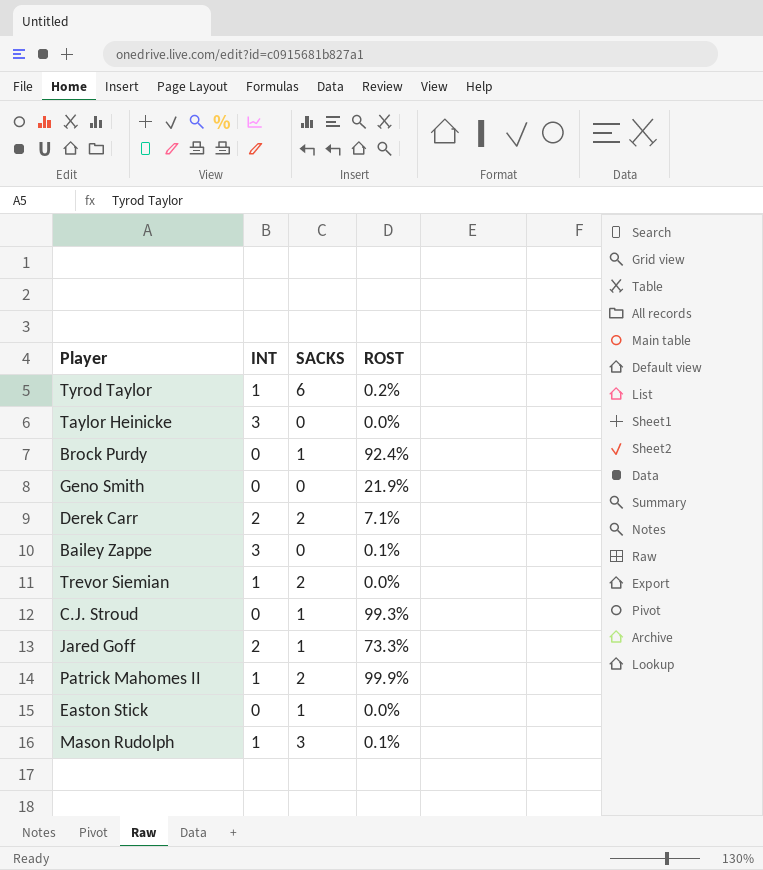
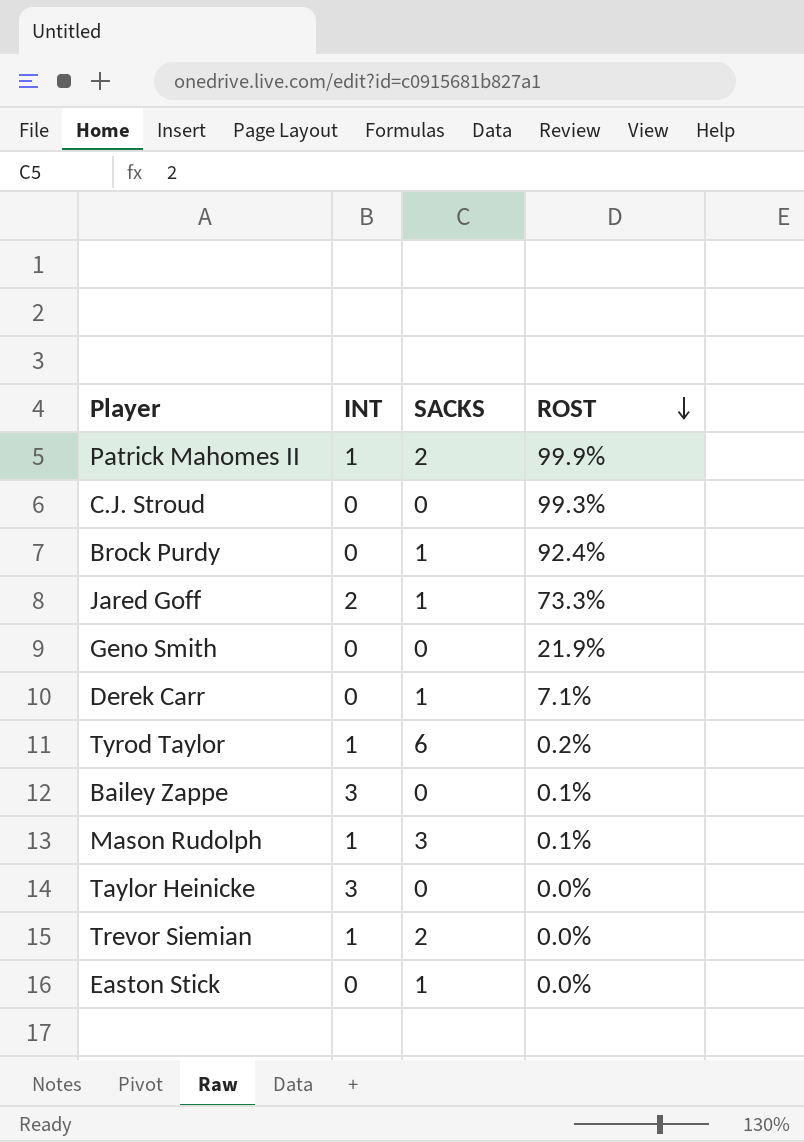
row order: none -> ROST descending
C.J. Stroud | SACKS: 1 -> 0
Derek Carr | INT: 2 -> 0
Derek Carr | SACKS: 2 -> 1

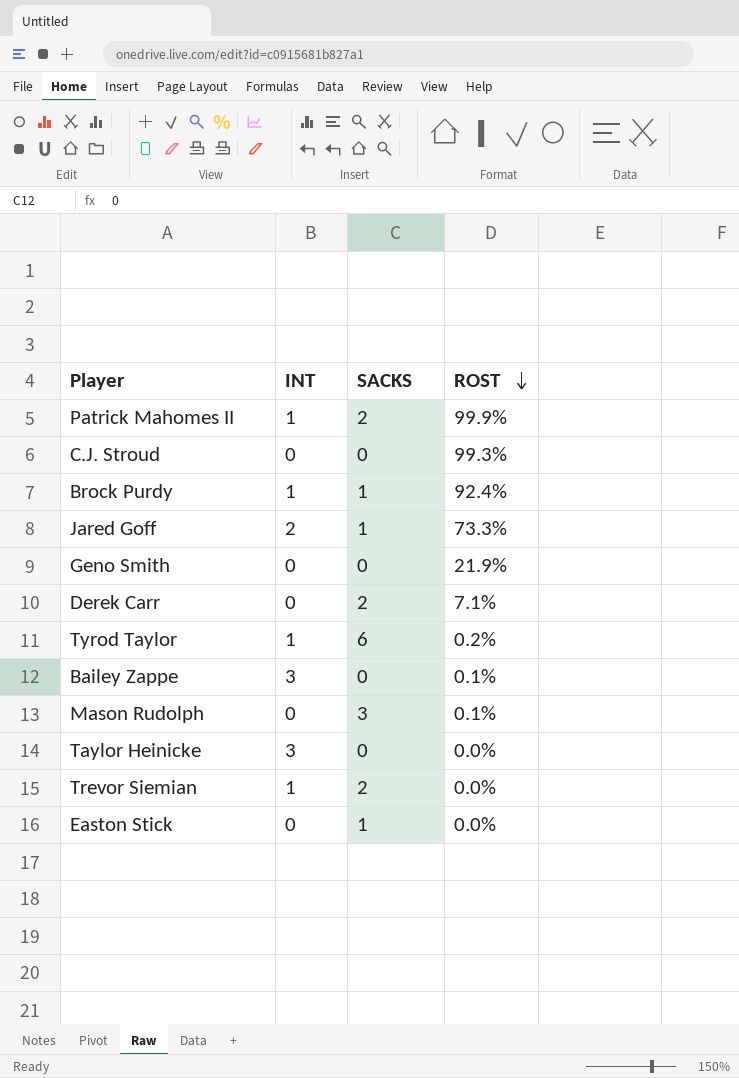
Brock Purdy | INT: 0 -> 1
Derek Carr | SACKS: 1 -> 2
Mason Rudolph | INT: 1 -> 0

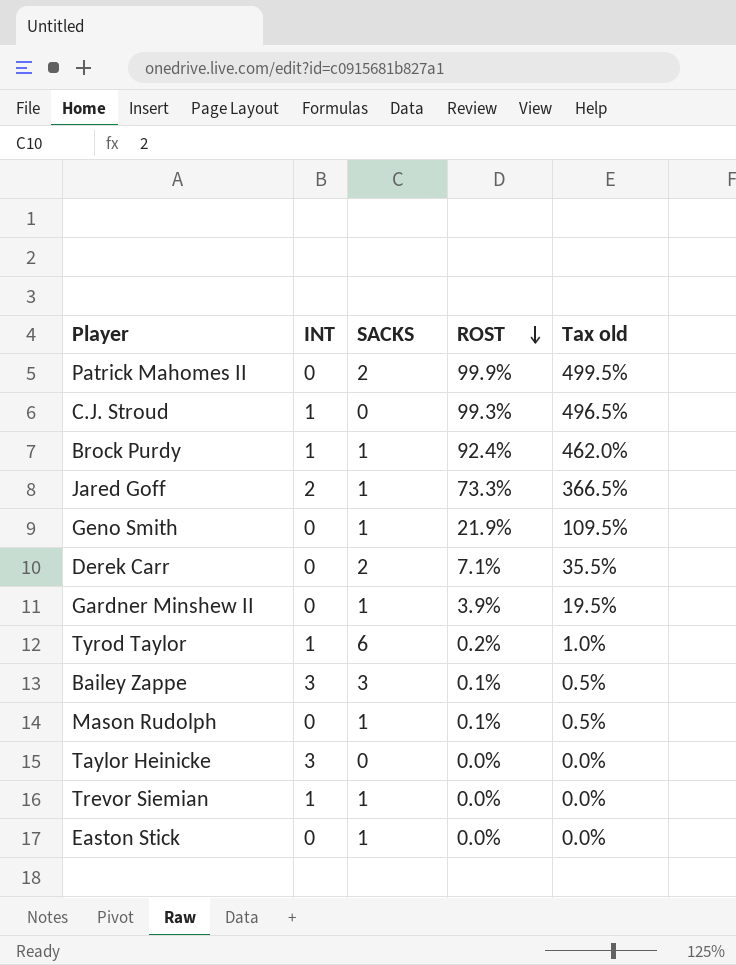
column Tax old | formula: none -> [ROST] * 5
Patrick Mahomes II | INT: 1 -> 0
C.J. Stroud | INT: 0 -> 1
Geno Smith | SACKS: 0 -> 1
row Gardner Minshew II: none -> 0 | 1 | 3.9% | 19.5%
Bailey Zappe | SACKS: 0 -> 3
Mason Rudolph | SACKS: 3 -> 1
Trevor Siemian | SACKS: 2 -> 1

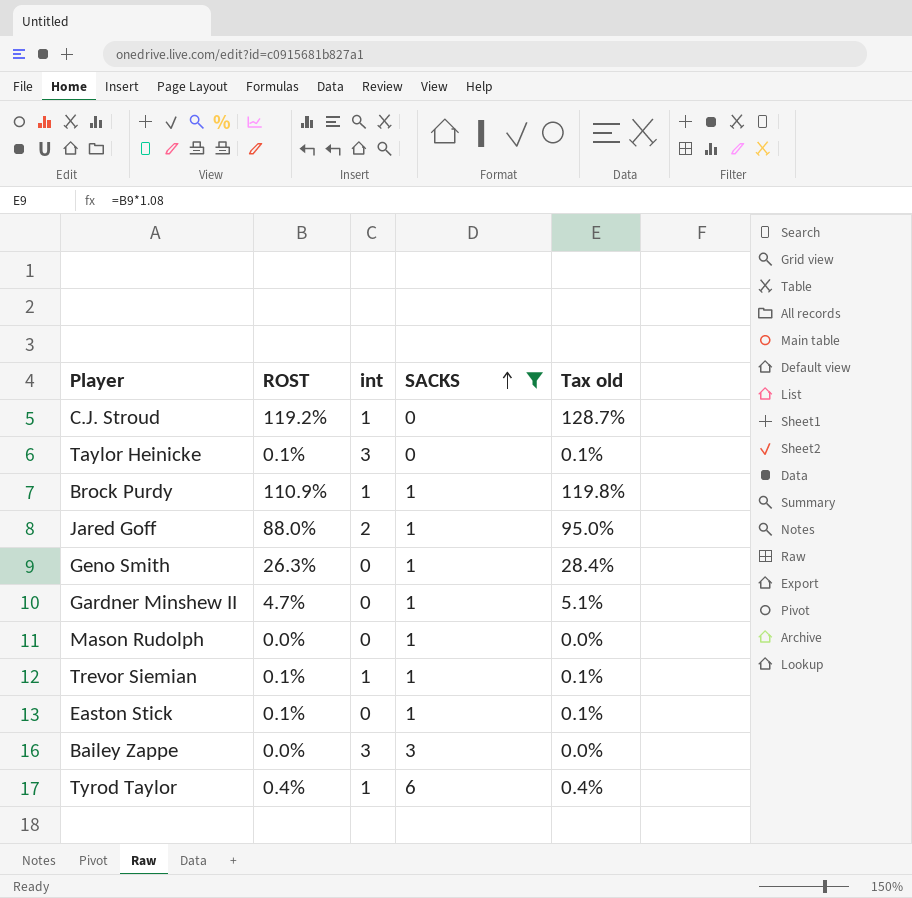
filter: none -> SACKS != 2
row order: ROST descending -> SACKS ascending
column ROST | position: 4 -> 2
column name: INT -> int
column Tax old | formula: [ROST] * 5 -> [ROST] * 1.08
C.J. Stroud | ROST: 99.3% -> 119.2%
Taylor Heinicke | ROST: 0.0% -> 0.1%
Brock Purdy | ROST: 92.4% -> 110.9%
Jared Goff | ROST: 73.3% -> 88.0%
Geno Smith | ROST: 21.9% -> 26.3%
Gardner Minshew II | ROST: 3.9% -> 4.7%
Mason Rudolph | ROST: 0.1% -> 0.0%
Trevor Siemian | ROST: 0.0% -> 0.1%
Easton Stick | ROST: 0.0% -> 0.1%
Bailey Zappe | ROST: 0.1% -> 0.0%
Tyrod Taylor | ROST: 0.2% -> 0.4%

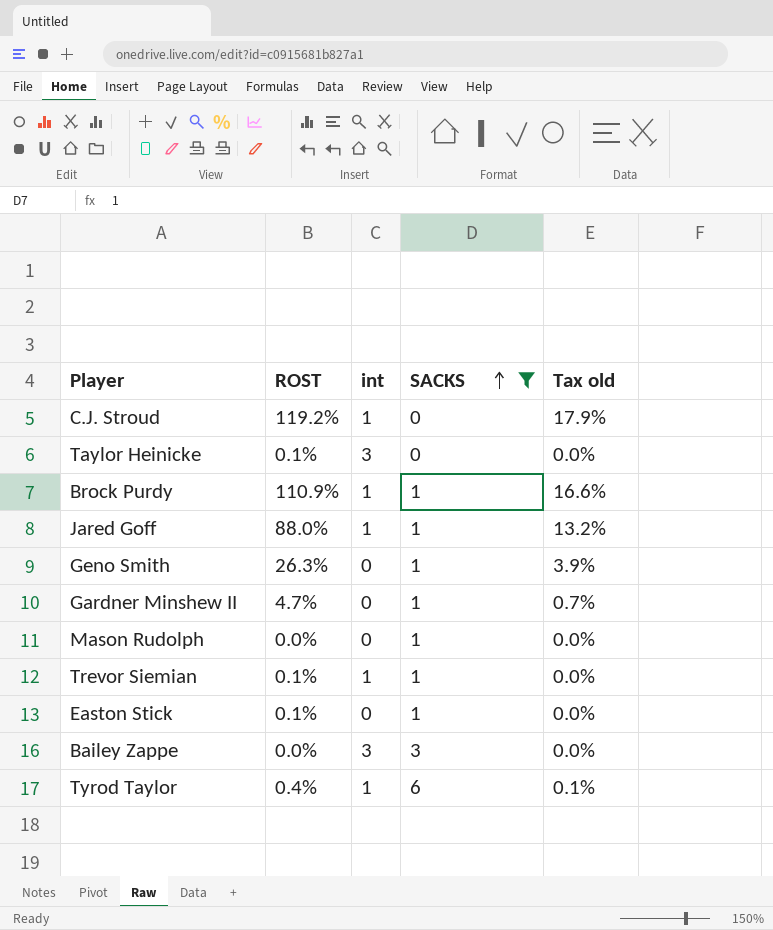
column Tax old | formula: [ROST] * 1.08 -> [ROST] * 0.15
Jared Goff | int: 2 -> 1

